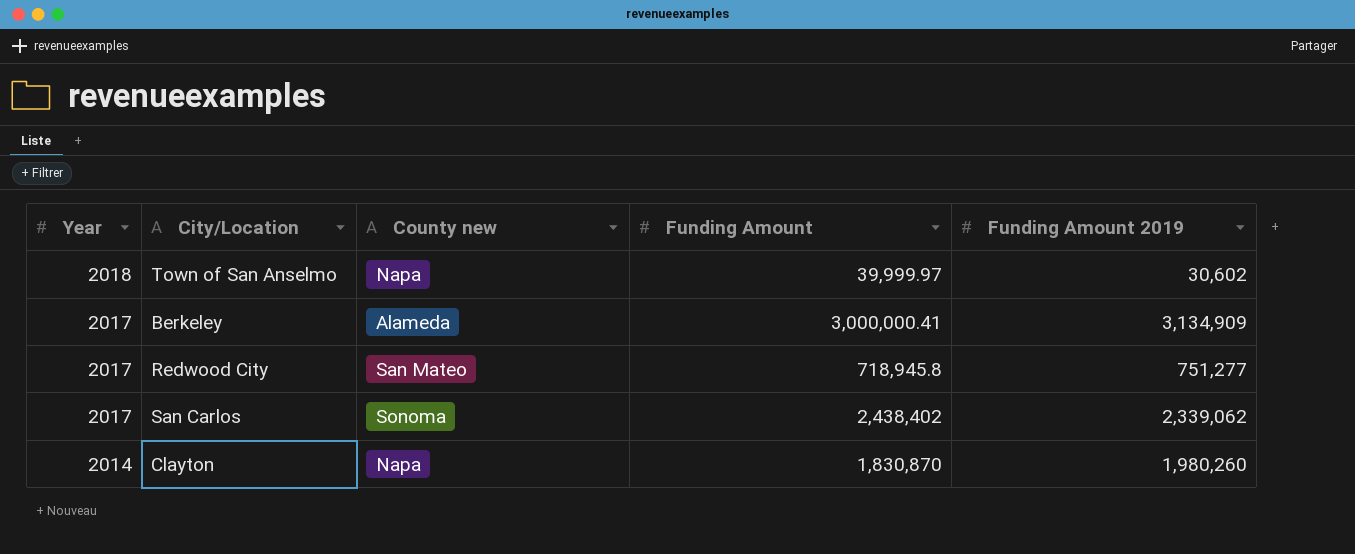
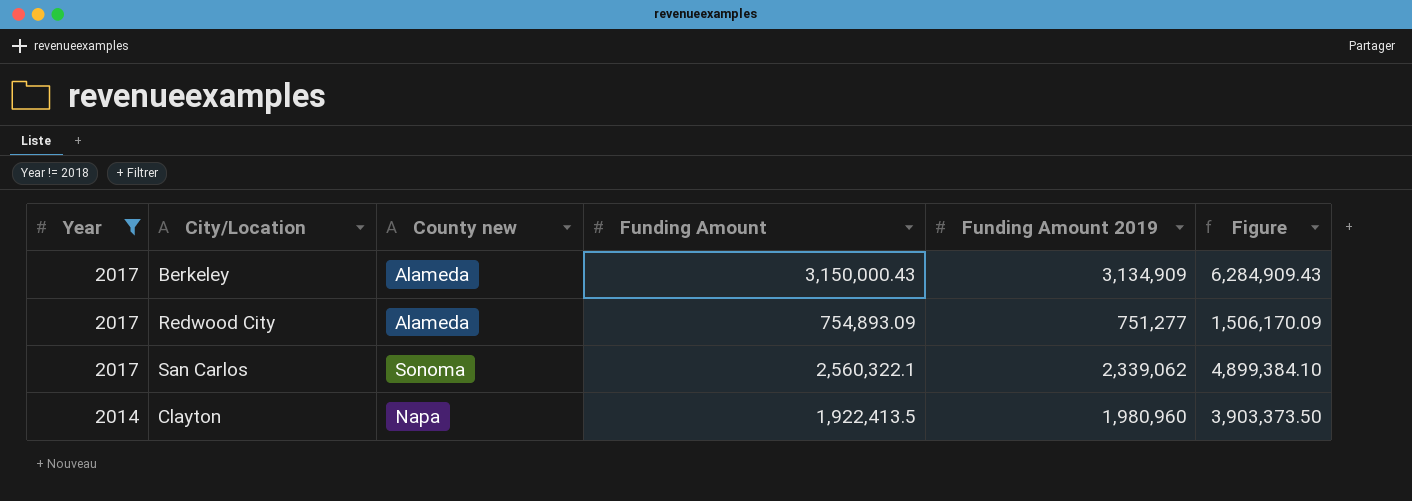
filter: none -> Year != 2018
column Figure | formula: none -> [Funding Amount] + [Funding Amount 2019]
Berkeley | Funding Amount: 3,000,000.41 -> 3,150,000.43
Redwood City | County new: San Mateo -> Alameda
Redwood City | Funding Amount: 718,945.8 -> 754,893.09
San Carlos | Funding Amount: 2,438,402 -> 2,560,322.1
Clayton | Funding Amount: 1,830,870 -> 1,922,413.5
Clayton | Funding Amount 2019: 1,980,260 -> 1,980,960

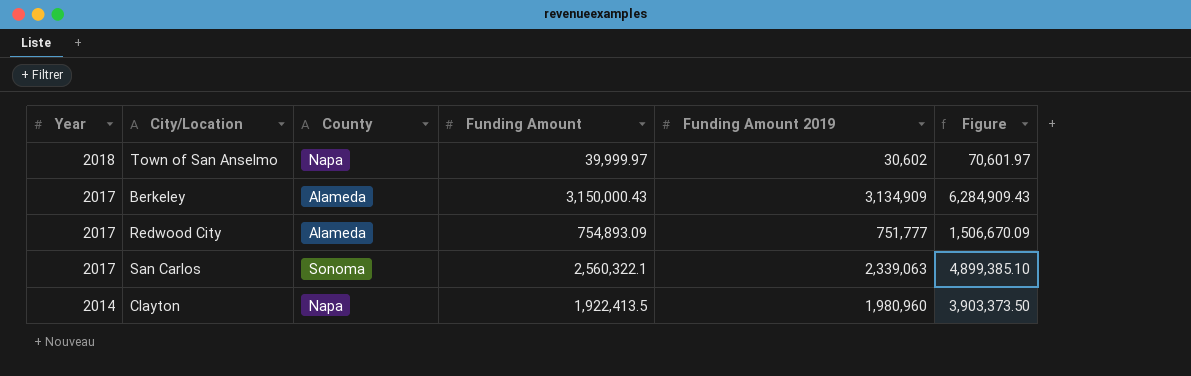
filter: Year != 2018 -> none
column name: County new -> County
Redwood City | Funding Amount 2019: 751,277 -> 751,777
Redwood City | Figure: 1,506,170.09 -> 1,506,670.09
San Carlos | Funding Amount 2019: 2,339,062 -> 2,339,063
San Carlos | Figure: 4,899,384.10 -> 4,899,385.10

